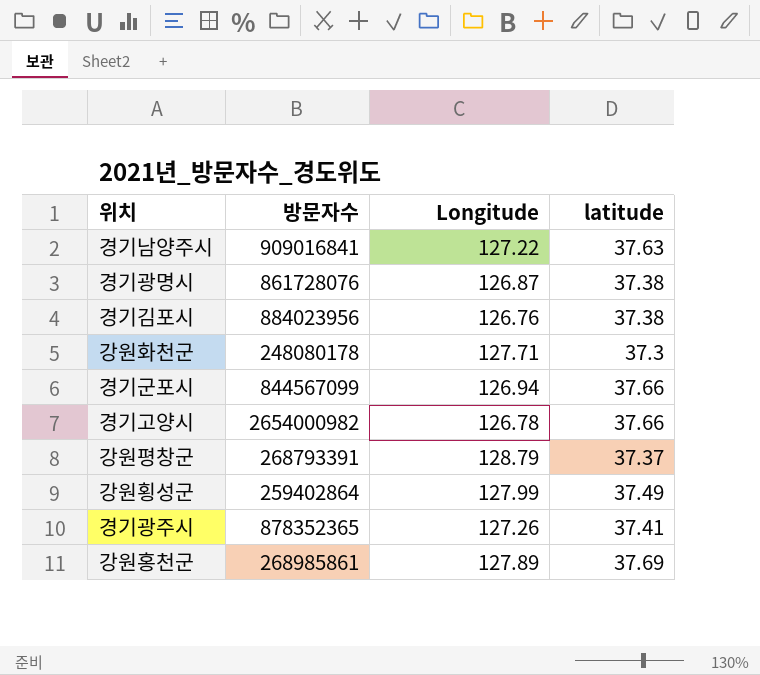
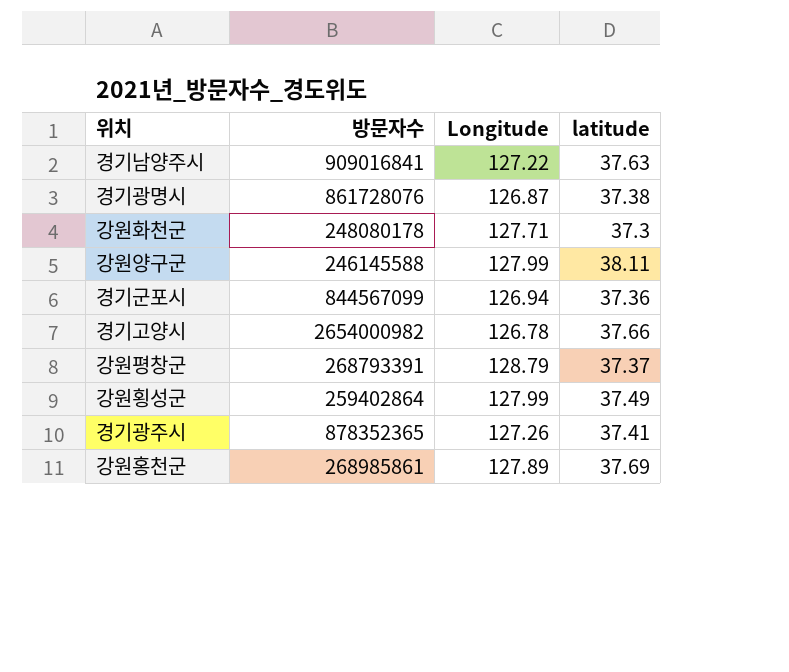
row 경기김포시: 884023956 | 126.76 | 37.38 -> none
row 강원양구군: none -> 246145588 | 127.99 | 38.11
경기군포시 | latitude: 37.66 -> 37.36

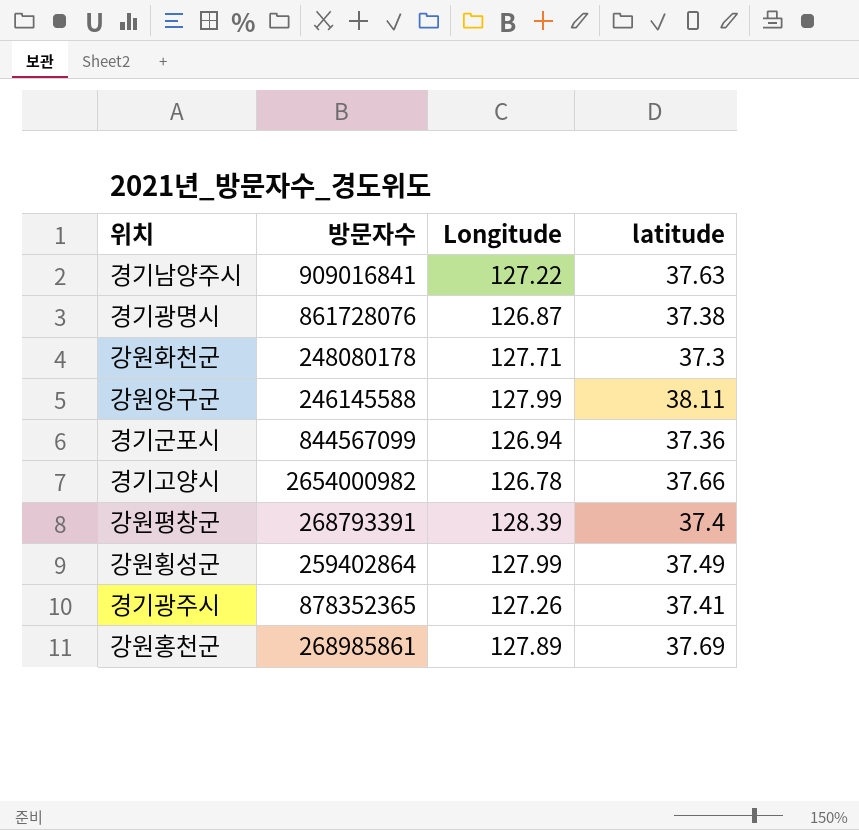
강원평창군 | Longitude: 128.79 -> 128.39
강원평창군 | latitude: 37.37 -> 37.4

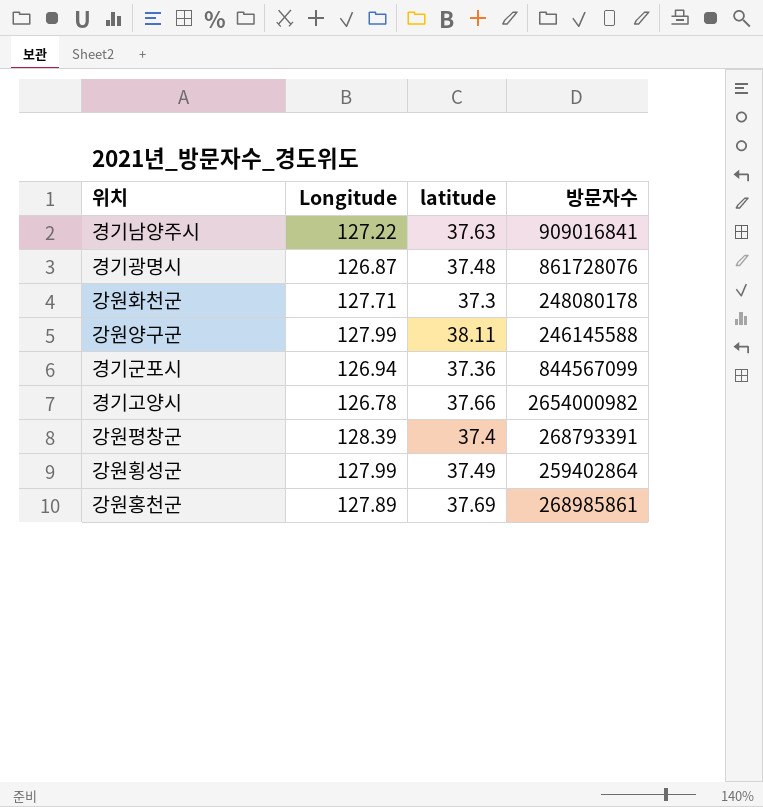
column 방문자수 | position: 2 -> 4
row 경기광주시: 878352365 | 127.26 | 37.41 -> none
경기광명시 | latitude: 37.38 -> 37.48

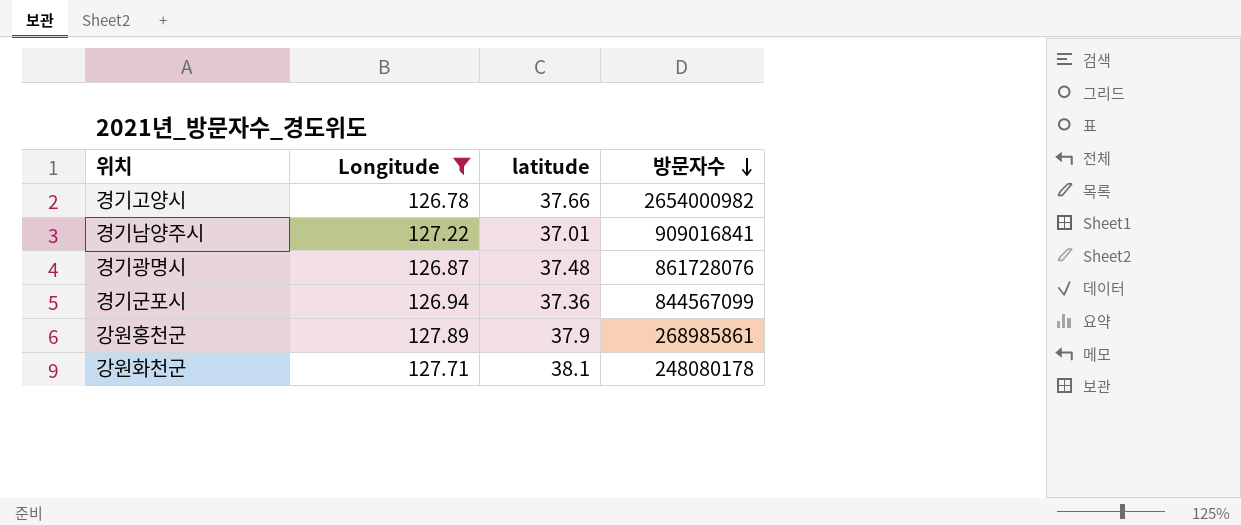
filter: none -> Longitude <= 127.89
row order: none -> 방문자수 descending
경기남양주시 | latitude: 37.63 -> 37.01
강원홍천군 | latitude: 37.69 -> 37.9
강원화천군 | latitude: 37.3 -> 38.1

